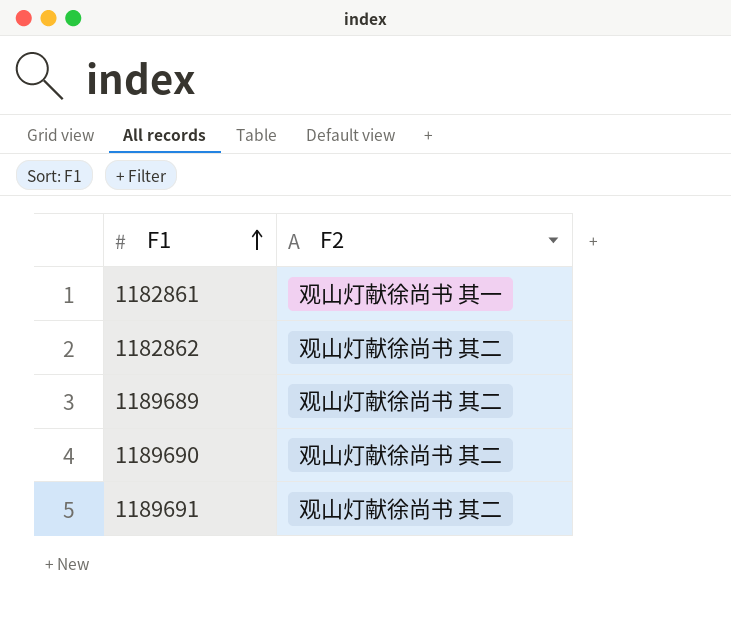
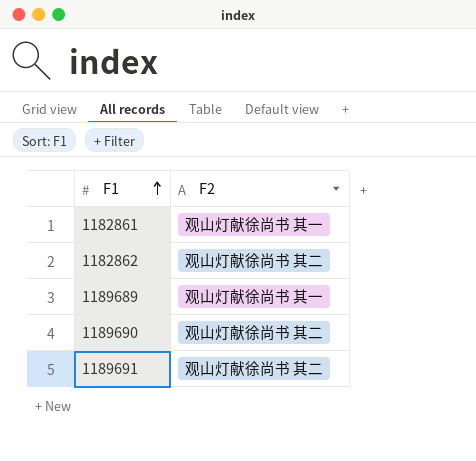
1189689 | F2: 观山灯献徐尚书 其二 -> 观山灯献徐尚书 其一

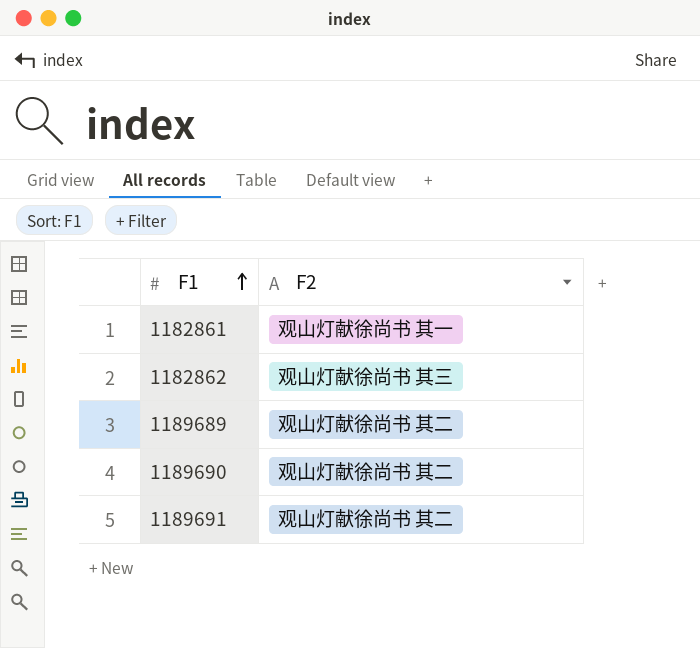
1182862 | F2: 观山灯献徐尚书 其二 -> 观山灯献徐尚书 其三
1189689 | F2: 观山灯献徐尚书 其一 -> 观山灯献徐尚书 其二

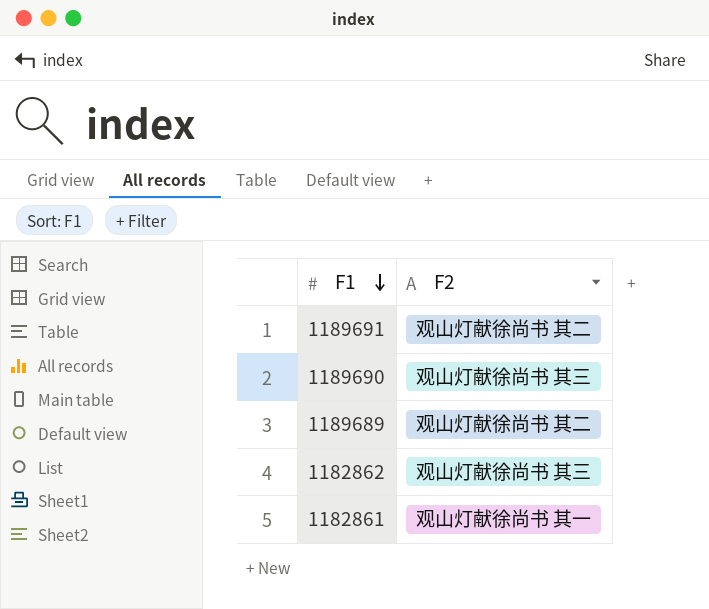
row order: F1 ascending -> F1 descending
1189690 | F2: 观山灯献徐尚书 其二 -> 观山灯献徐尚书 其三

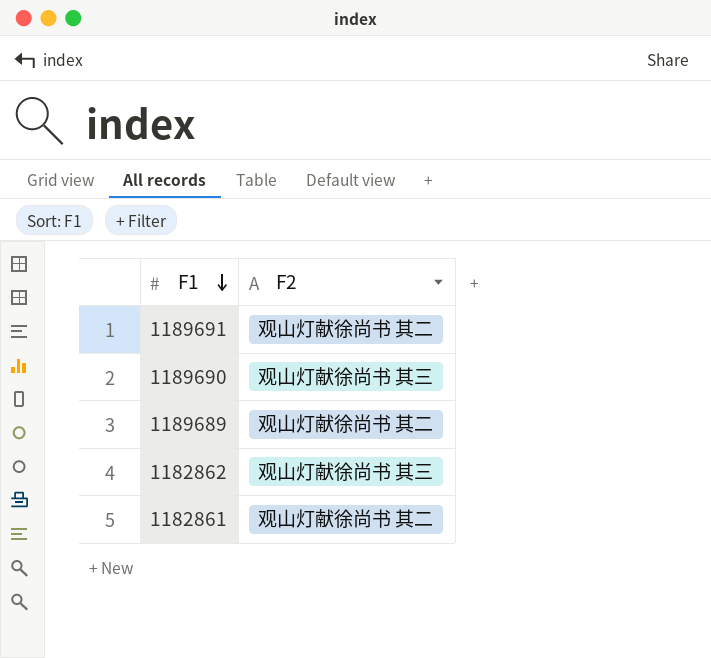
1182861 | F2: 观山灯献徐尚书 其一 -> 观山灯献徐尚书 其二

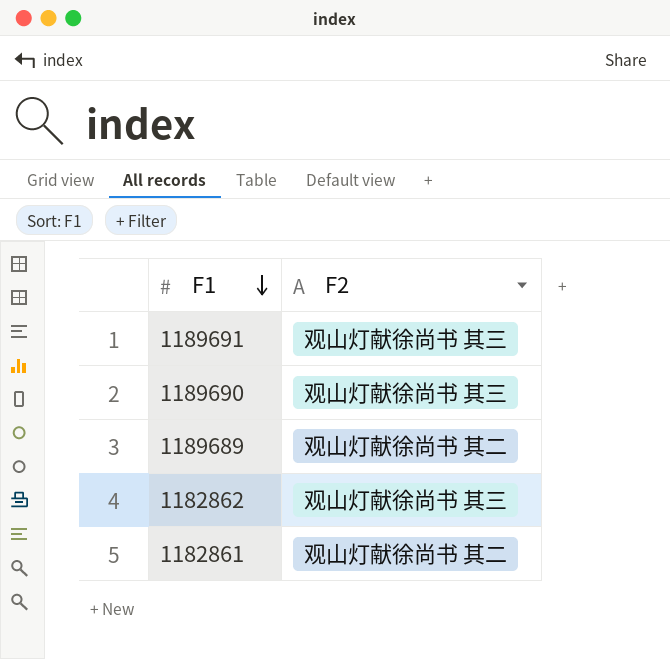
1189691 | F2: 观山灯献徐尚书 其二 -> 观山灯献徐尚书 其三

